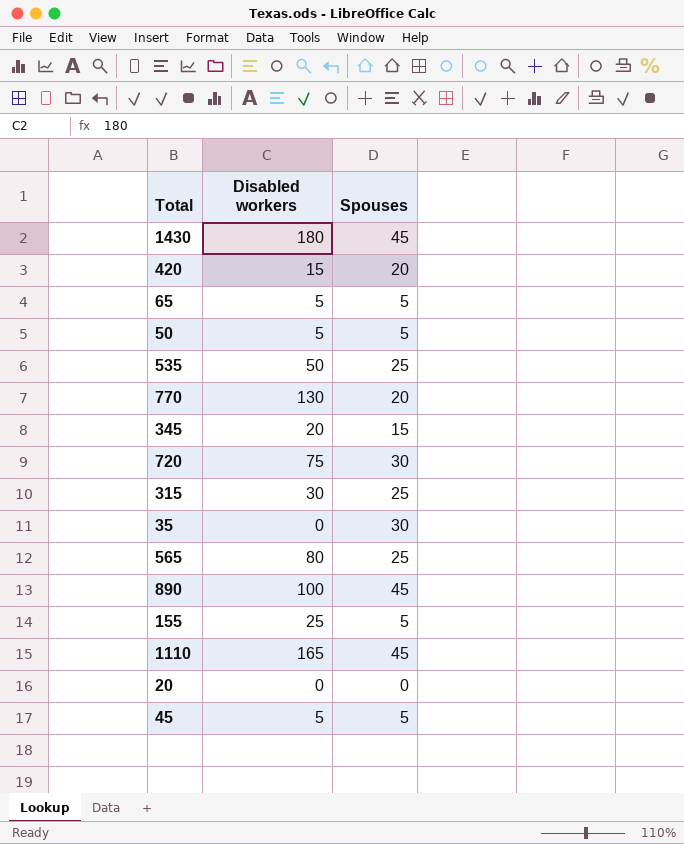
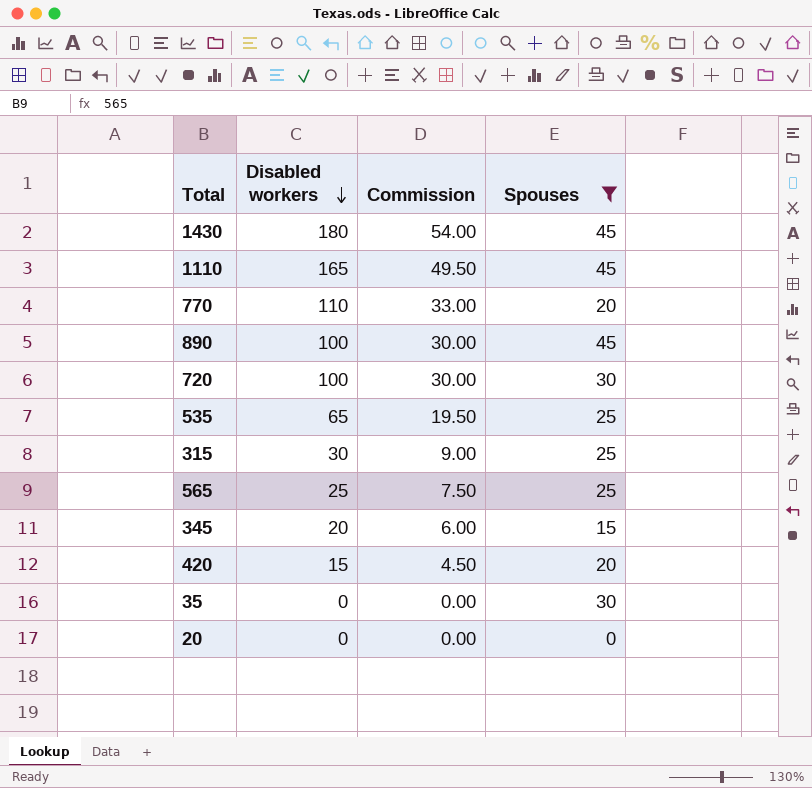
filter: none -> Spouses != 5
row order: none -> Disabled workers descending
column Commission | formula: none -> [Disabled workers] * 0.3
770 | Disabled workers: 130 -> 110
720 | Disabled workers: 75 -> 100
535 | Disabled workers: 50 -> 65
565 | Disabled workers: 80 -> 25

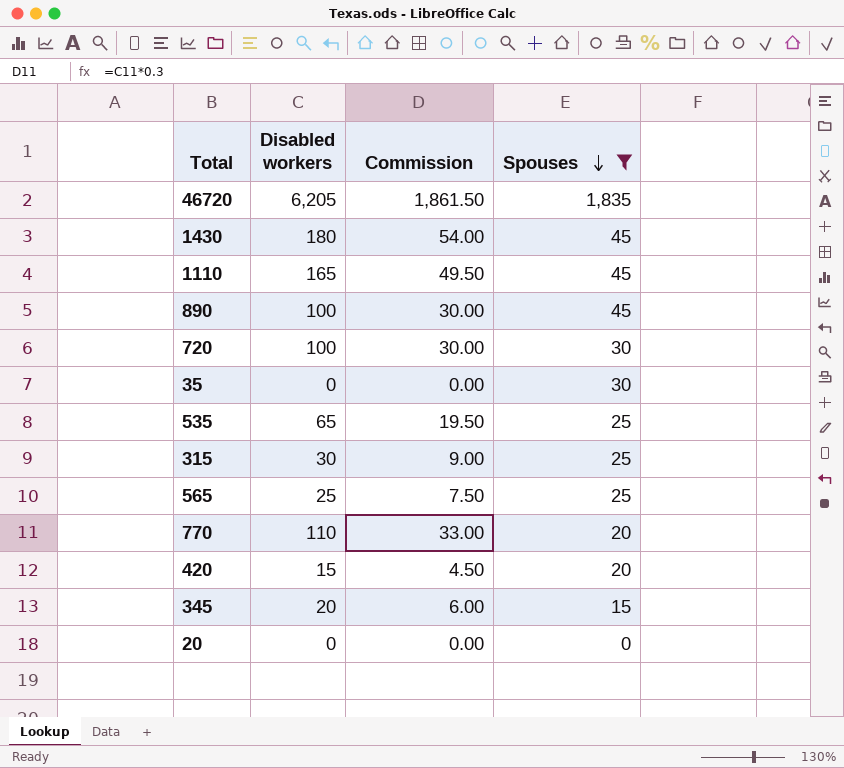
row order: Disabled workers descending -> Spouses descending
row 46720: none -> 6,205 | 1,861.50 | 1,835

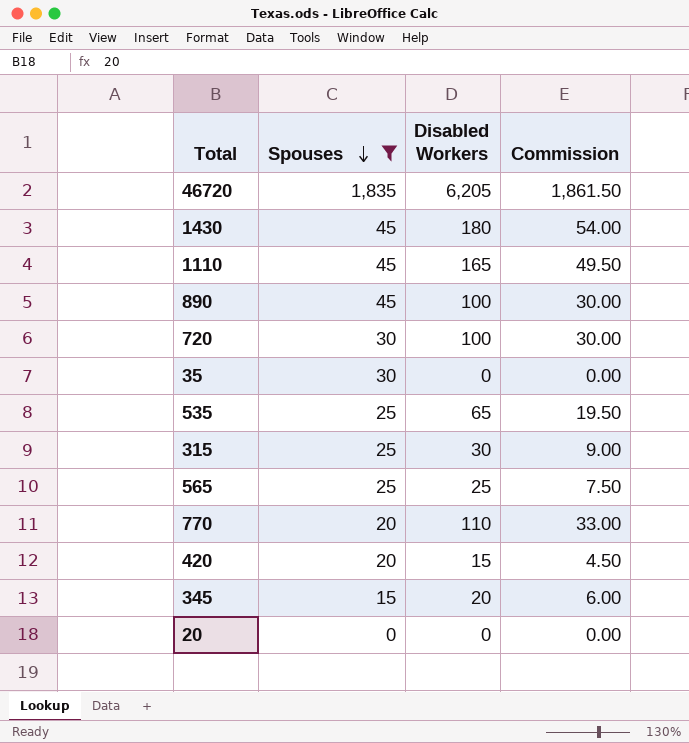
column Spouses | position: 4 -> 2
column name: Disabled workers -> Disabled Workers

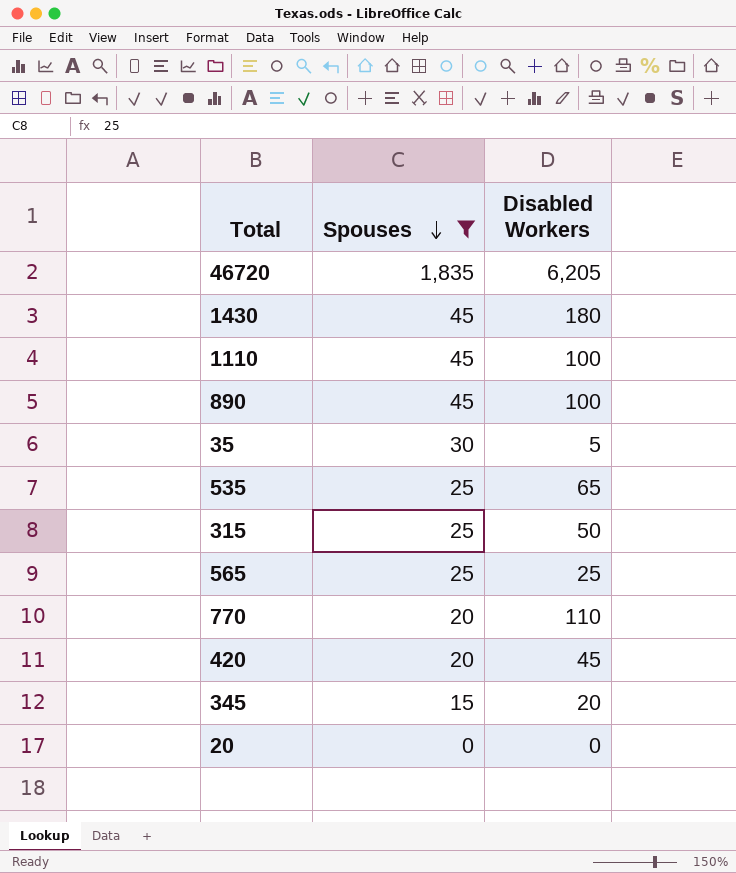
column Commission | formula: [Disabled Workers] * 0.3 -> none
row 720: 30 | 100 | 30.00 -> none
1110 | Disabled Workers: 165 -> 100
35 | Disabled Workers: 0 -> 5
315 | Disabled Workers: 30 -> 50
420 | Disabled Workers: 15 -> 45

